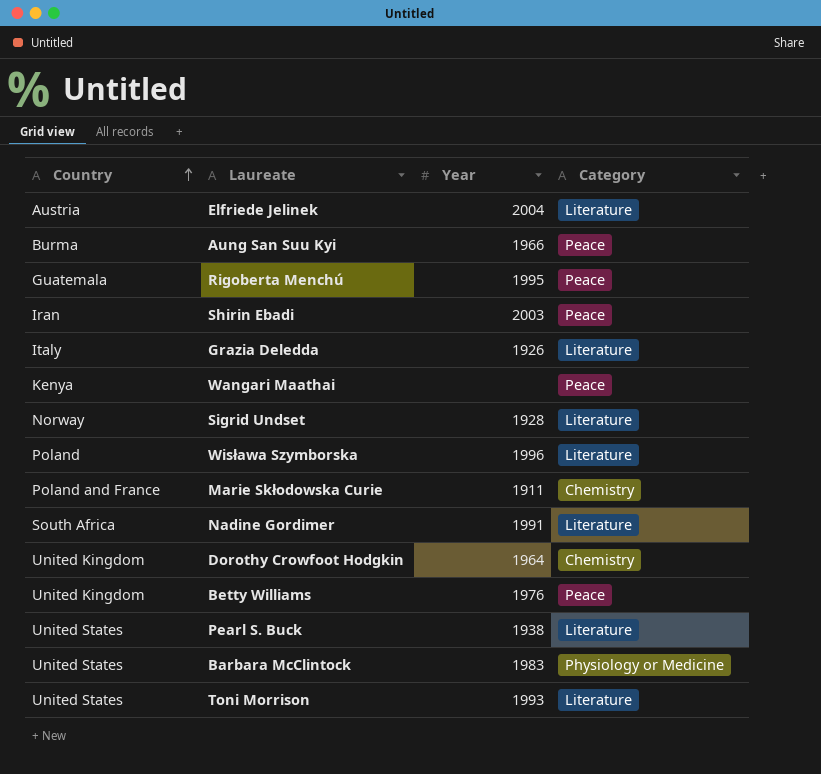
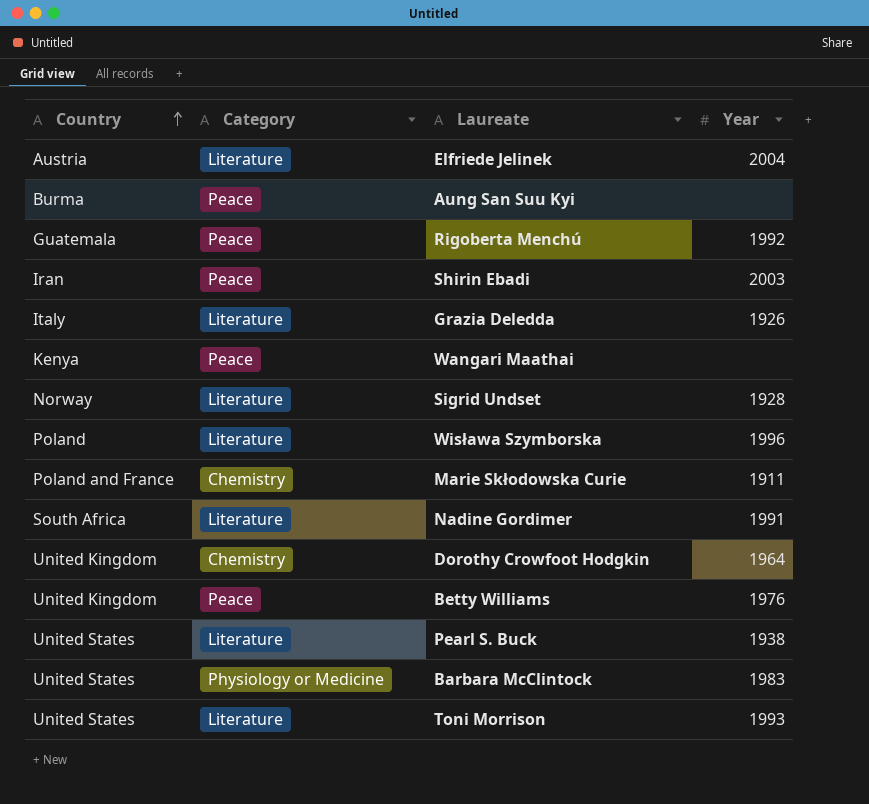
column Category | position: 4 -> 2
Aung San Suu Kyi | Year: 1966 -> none
Rigoberta Menchú | Year: 1995 -> 1992

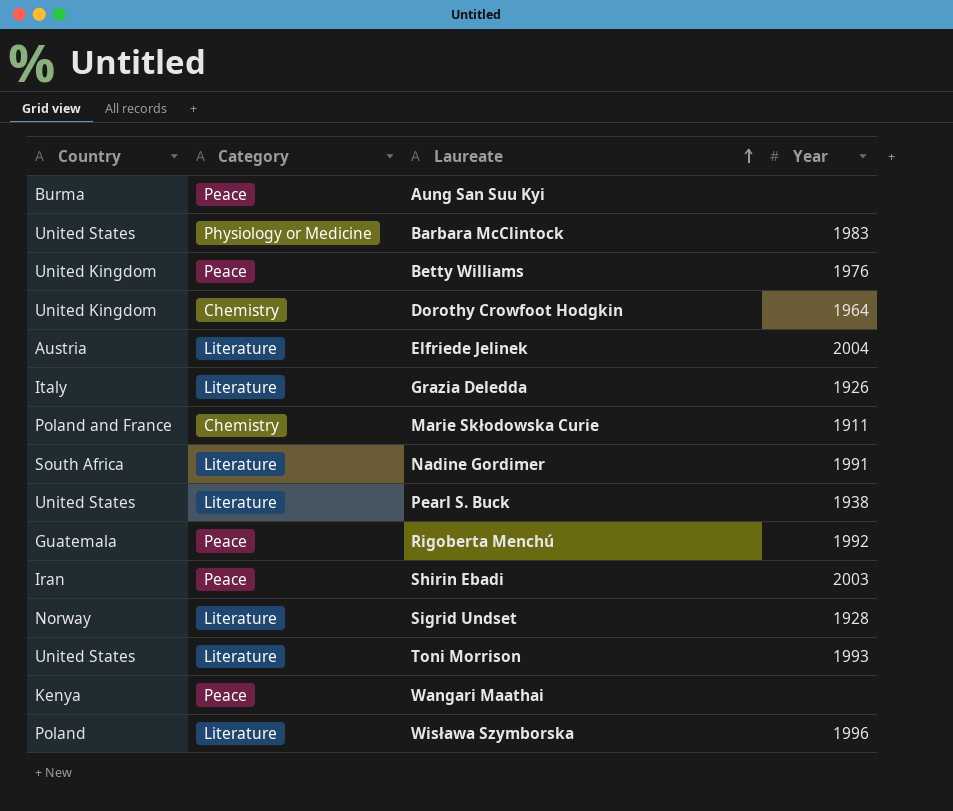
row order: Country ascending -> Laureate ascending

